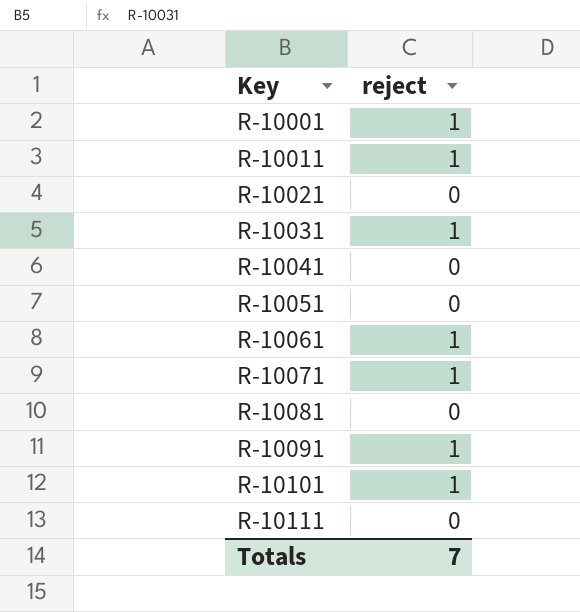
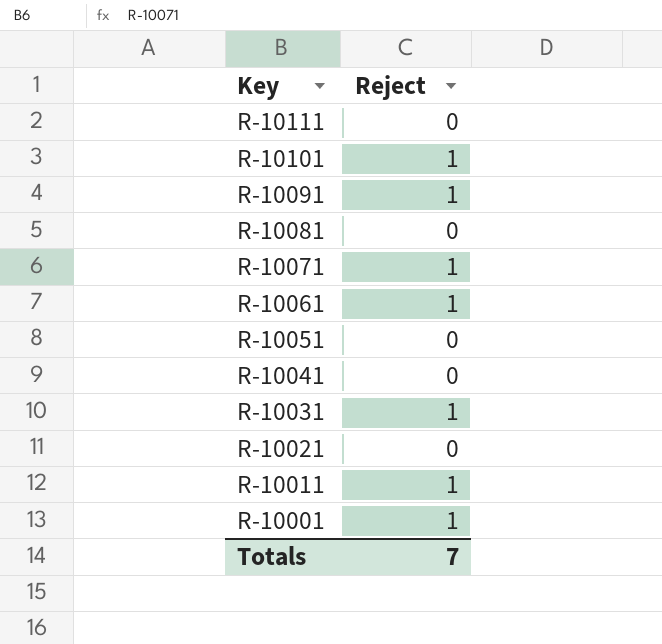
row order: Key ascending -> Key descending
column name: reject -> Reject

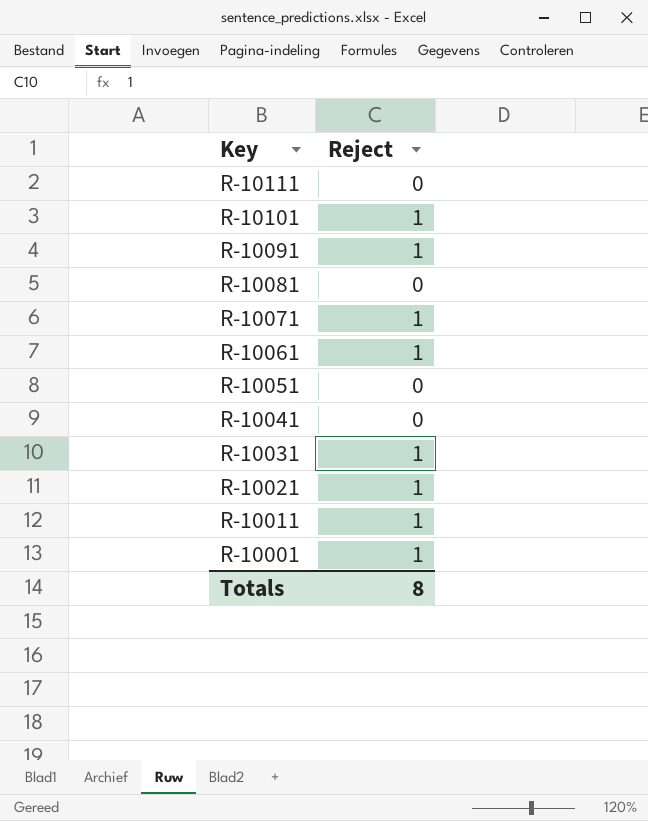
R-10021 | Reject: 0 -> 1
Totals | Reject: 7 -> 8

